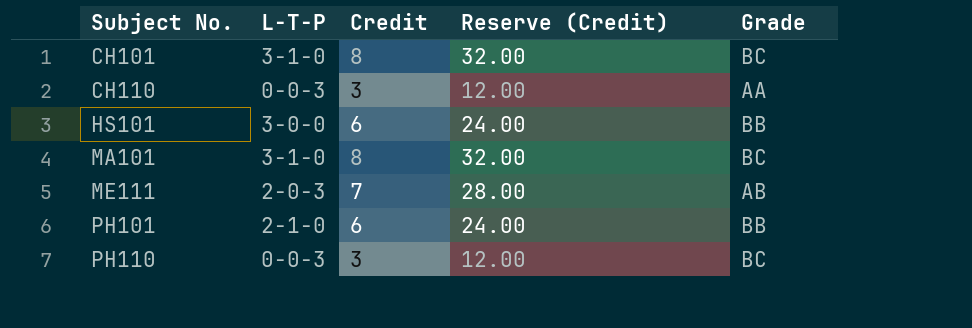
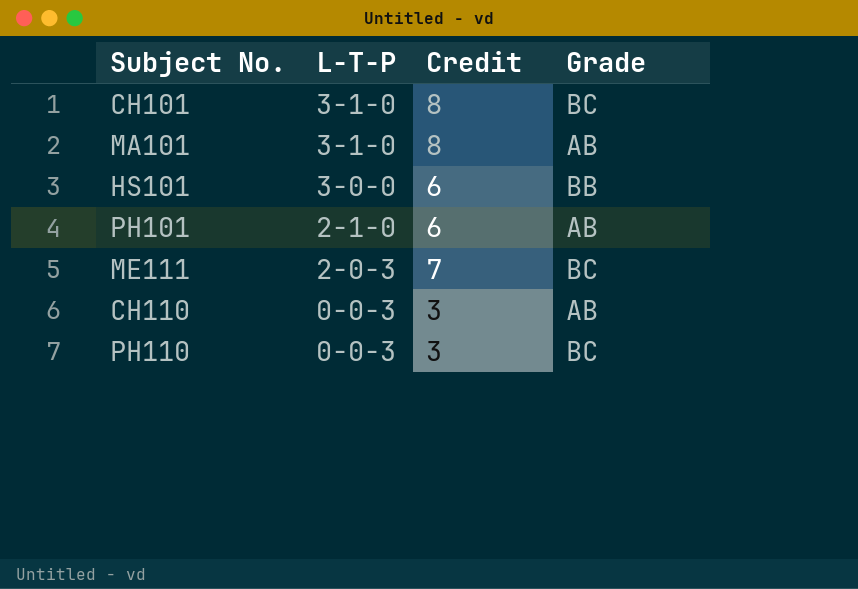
row order: Subject No. ascending -> L-T-P descending
column Reserve (Credit) | formula: [Credit] * 4 -> none
MA101 | Grade: BC -> AB
PH101 | Grade: BB -> AB
ME111 | Grade: AB -> BC
CH110 | Grade: AA -> AB

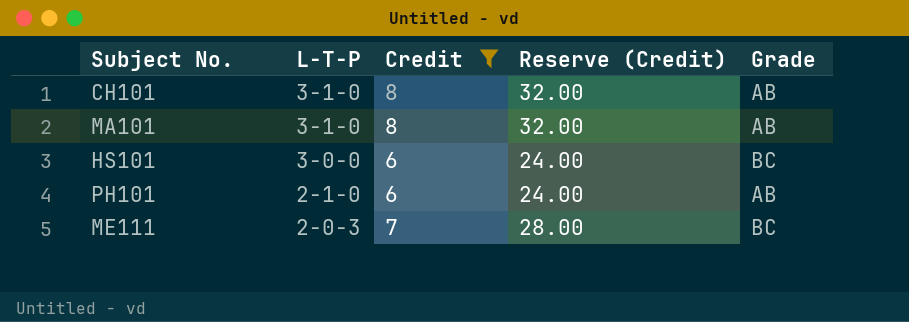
filter: none -> Credit != 3
column Reserve (Credit) | formula: none -> [Credit] * 4
CH101 | Grade: BC -> AB
HS101 | Grade: BB -> BC

